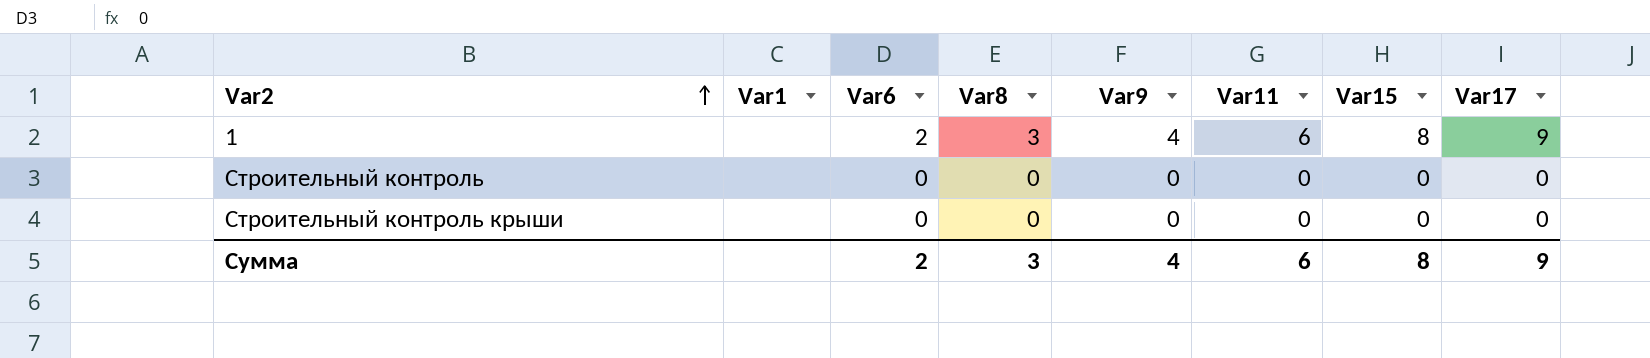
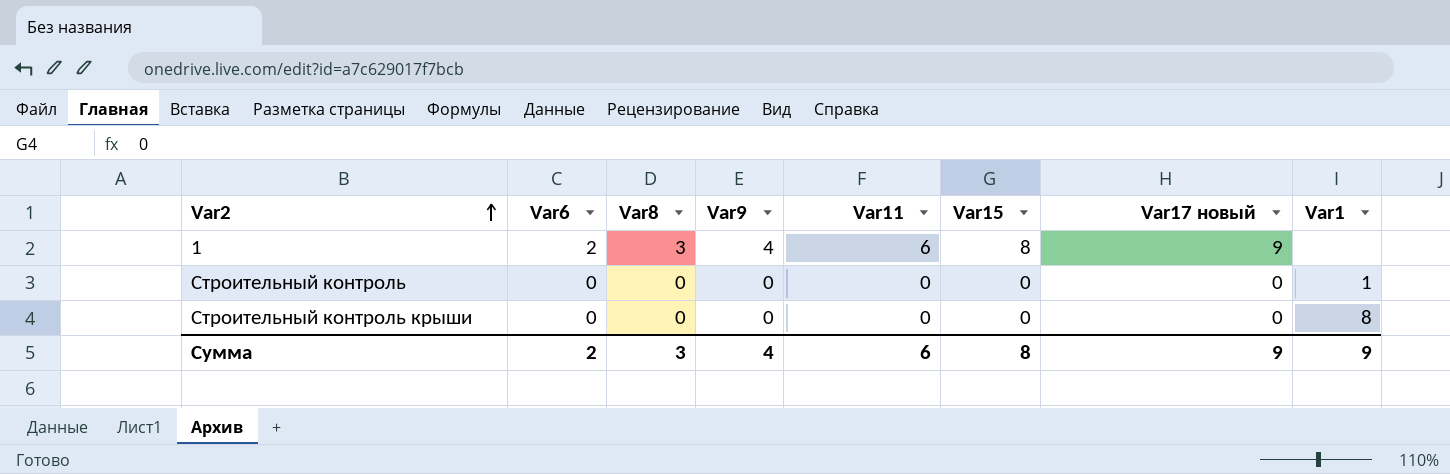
column name: Var17 -> Var17 новый
column Var1 | position: 2 -> 8
Строительный контроль | Var1: none -> 1
Строительный контроль крыши | Var1: none -> 8
Сумма | Var1: none -> 9

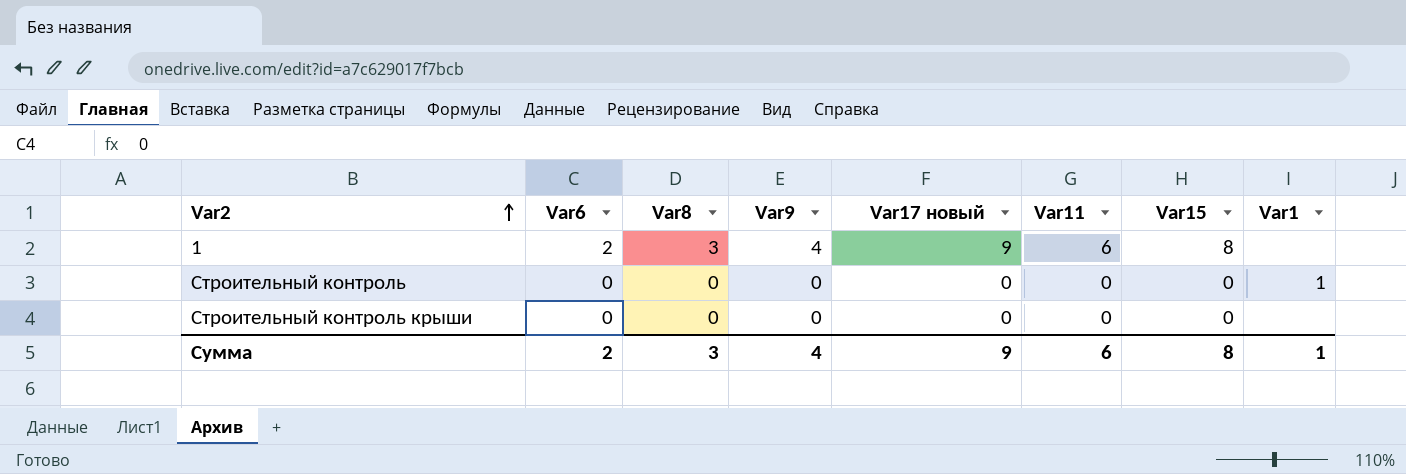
column Var17 новый | position: 7 -> 5
Строительный контроль крыши | Var1: 8 -> none
Сумма | Var1: 9 -> 1

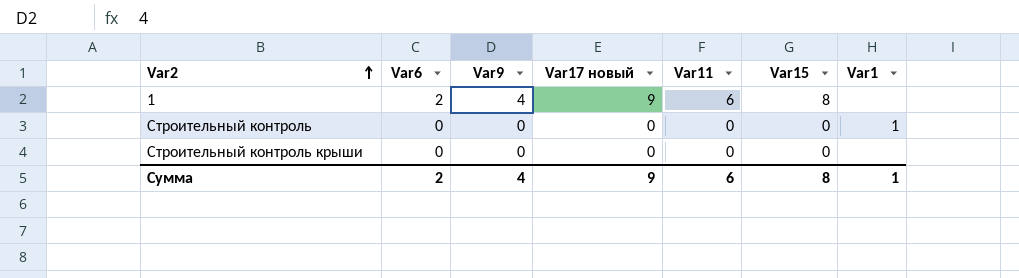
column Var8 | position: 3 -> none

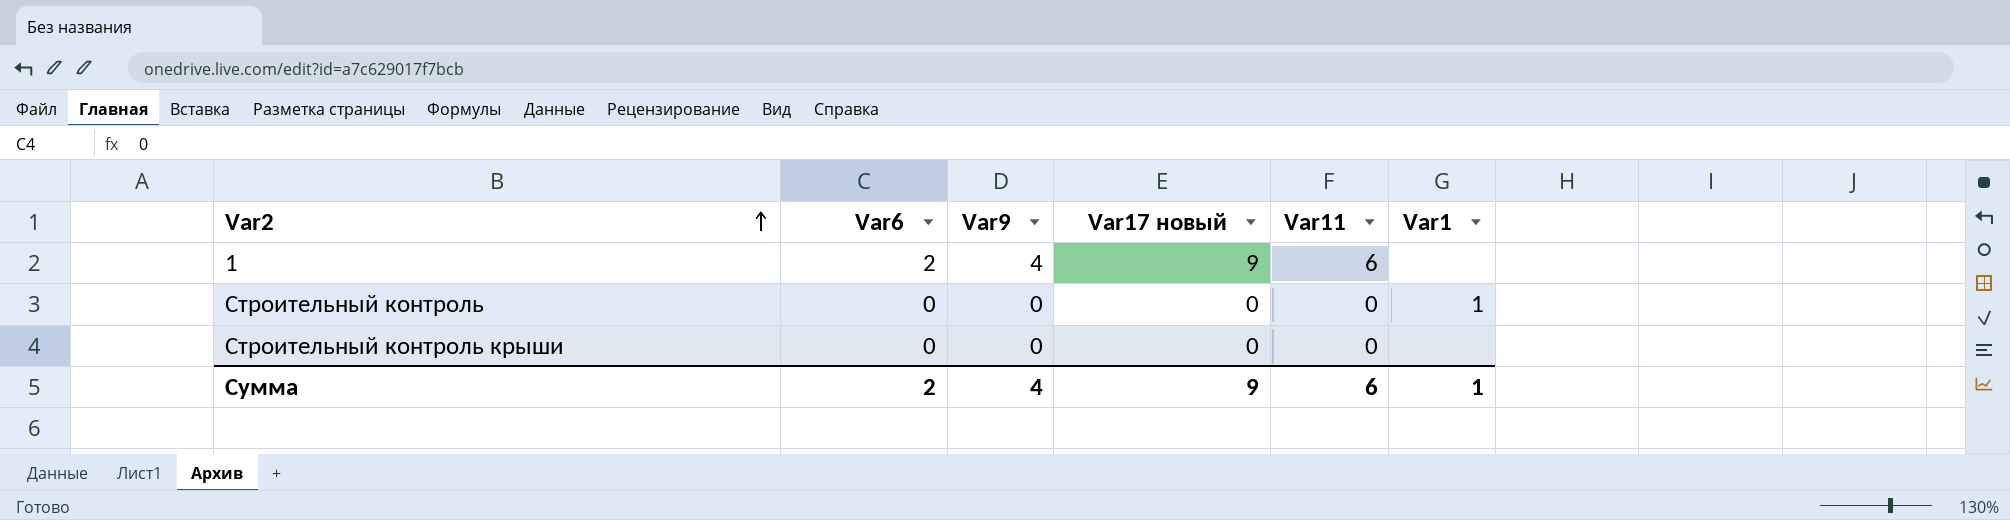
column Var15 | position: 6 -> none

